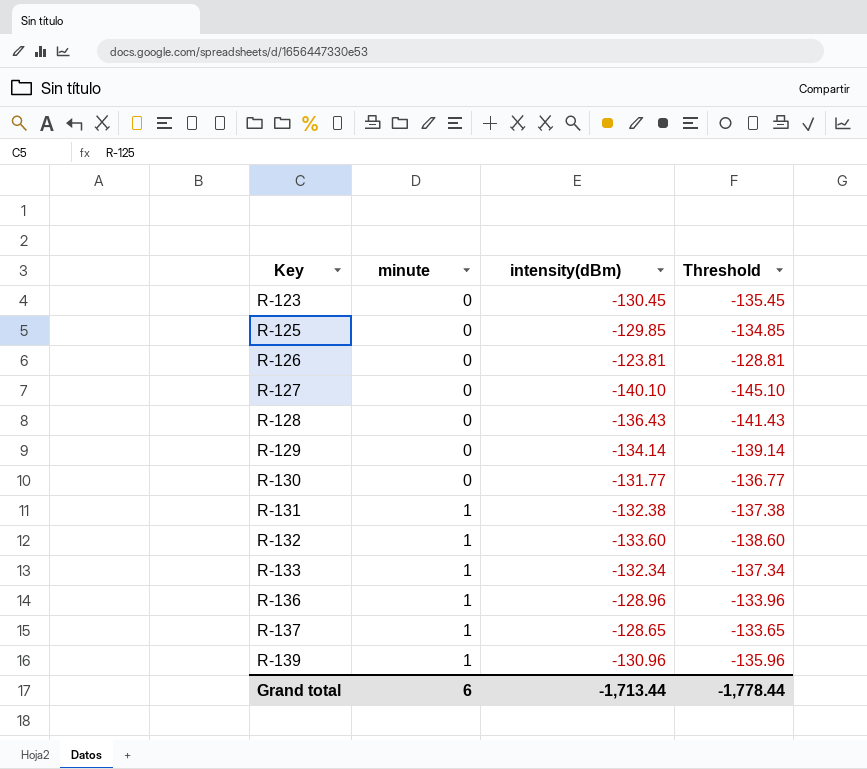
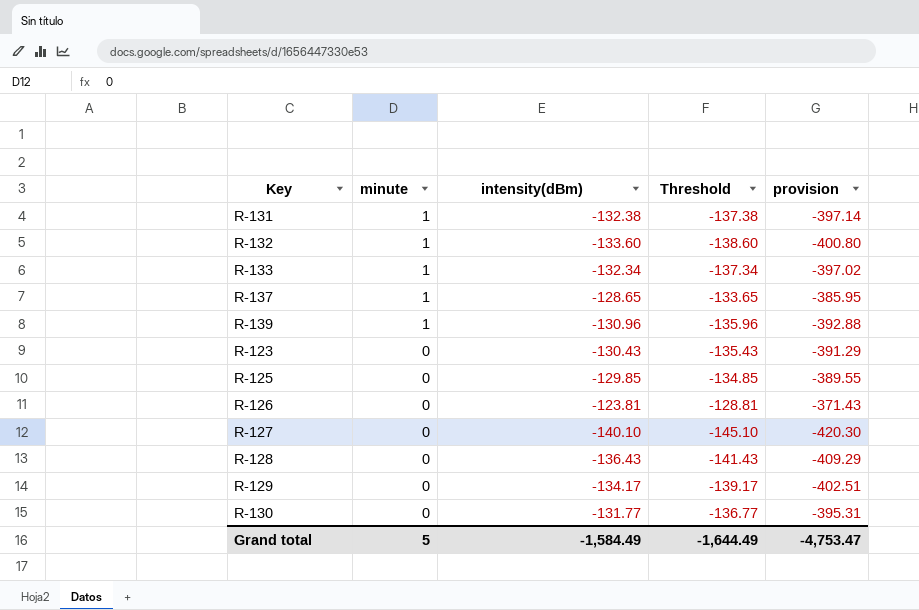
row order: Key ascending -> minute descending
column provision | formula: none -> [intensity(dBm)] * 3
row R-136: 1 | -128.96 | -133.96 -> none
R-123 | intensity(dBm): -130.45 -> -130.43
R-123 | Threshold: -135.45 -> -135.43
R-129 | intensity(dBm): -134.14 -> -134.17
R-129 | Threshold: -139.14 -> -139.17
Grand total | minute: 6 -> 5
Grand total | intensity(dBm): -1,713.44 -> -1,584.49
Grand total | Threshold: -1,778.44 -> -1,644.49

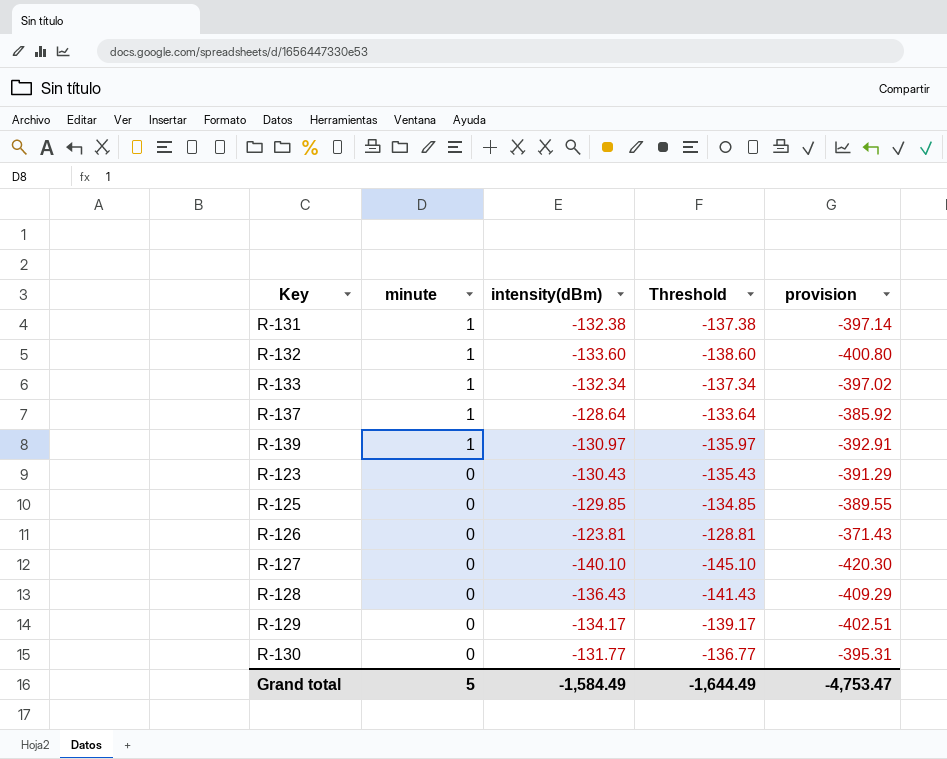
R-137 | intensity(dBm): -128.65 -> -128.64
R-137 | Threshold: -133.65 -> -133.64
R-137 | provision: -385.95 -> -385.92
R-139 | intensity(dBm): -130.96 -> -130.97
R-139 | Threshold: -135.96 -> -135.97
R-139 | provision: -392.88 -> -392.91

